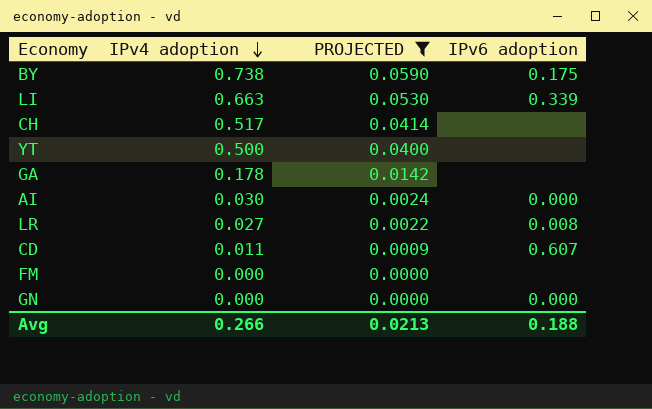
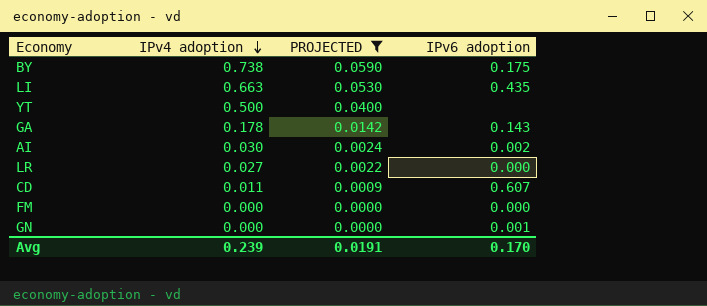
row CH: 0.517 | 0.0414 | none -> none
LI | IPv6 adoption: 0.339 -> 0.435
GA | IPv6 adoption: none -> 0.143
AI | IPv6 adoption: 0.000 -> 0.002
LR | IPv6 adoption: 0.008 -> 0.000
FM | IPv6 adoption: none -> 0.000
GN | IPv6 adoption: 0.000 -> 0.001
Avg | IPv4 adoption: 0.266 -> 0.239
Avg | PROJECTED: 0.0213 -> 0.0191
Avg | IPv6 adoption: 0.188 -> 0.170

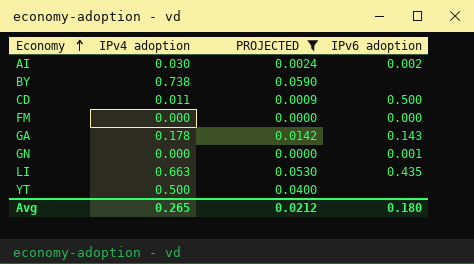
row order: IPv4 adoption descending -> Economy ascending
row LR: 0.027 | 0.0022 | 0.000 -> none
BY | IPv6 adoption: 0.175 -> none
CD | IPv6 adoption: 0.607 -> 0.500
Avg | IPv4 adoption: 0.239 -> 0.265
Avg | PROJECTED: 0.0191 -> 0.0212
Avg | IPv6 adoption: 0.170 -> 0.180

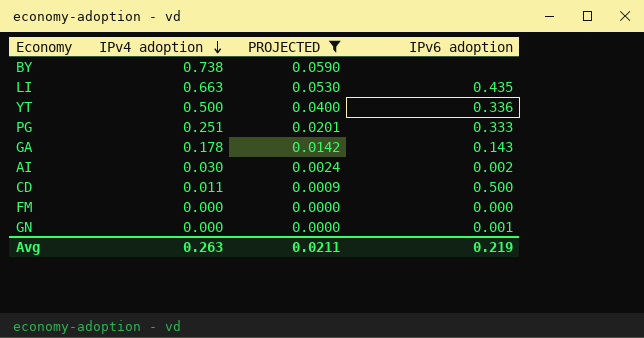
row order: Economy ascending -> IPv4 adoption descending
YT | IPv6 adoption: none -> 0.336
row PG: none -> 0.251 | 0.0201 | 0.333
Avg | IPv4 adoption: 0.265 -> 0.263
Avg | PROJECTED: 0.0212 -> 0.0211
Avg | IPv6 adoption: 0.180 -> 0.219

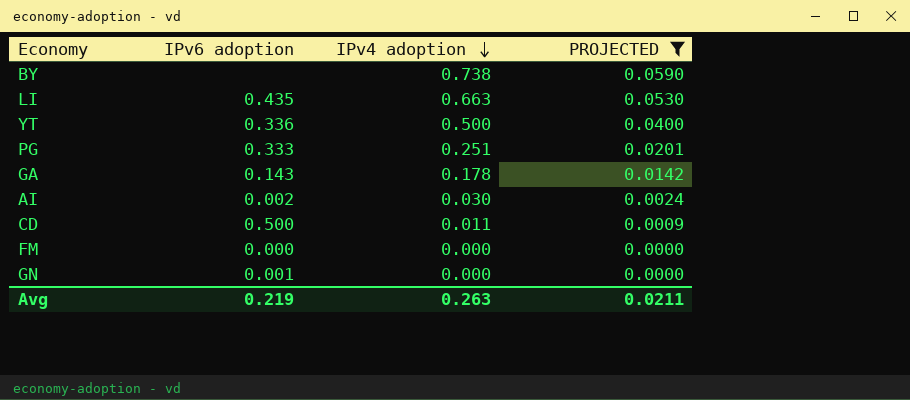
column IPv6 adoption | position: 4 -> 2

